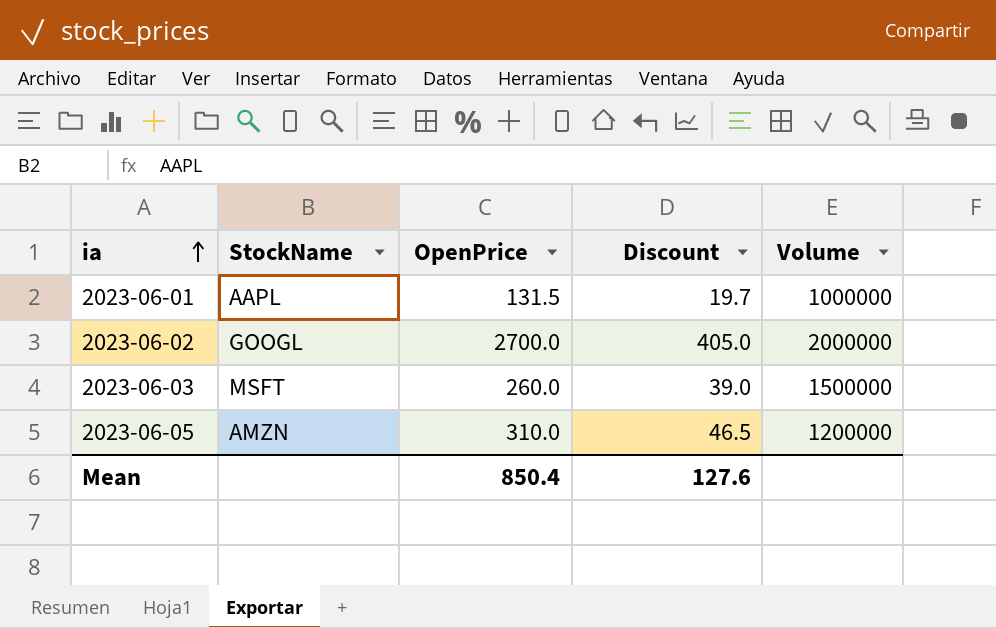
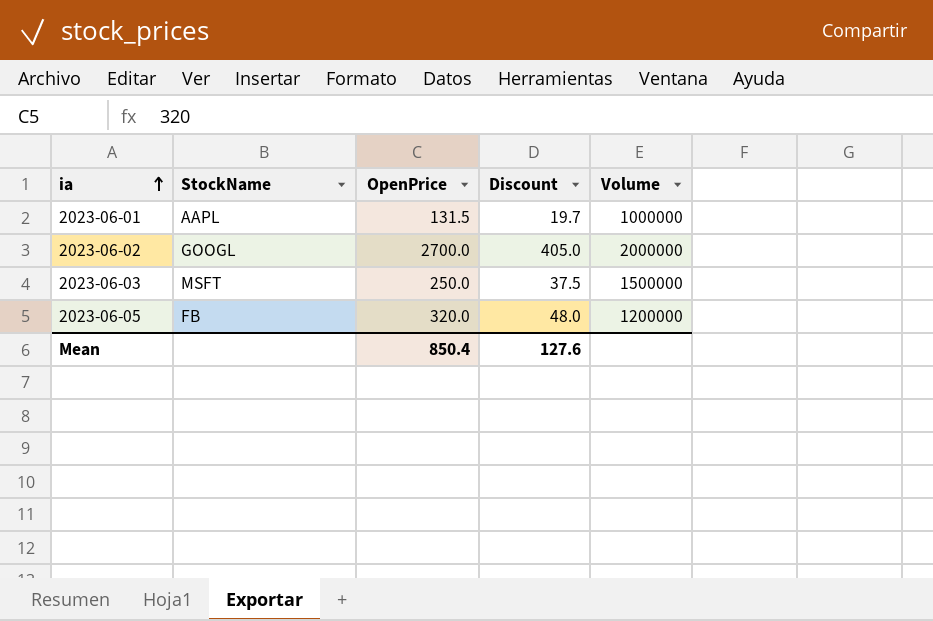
2023-06-03 | OpenPrice: 260.0 -> 250.0
2023-06-03 | Discount: 39.0 -> 37.5
2023-06-05 | StockName: AMZN -> FB
2023-06-05 | OpenPrice: 310.0 -> 320.0
2023-06-05 | Discount: 46.5 -> 48.0

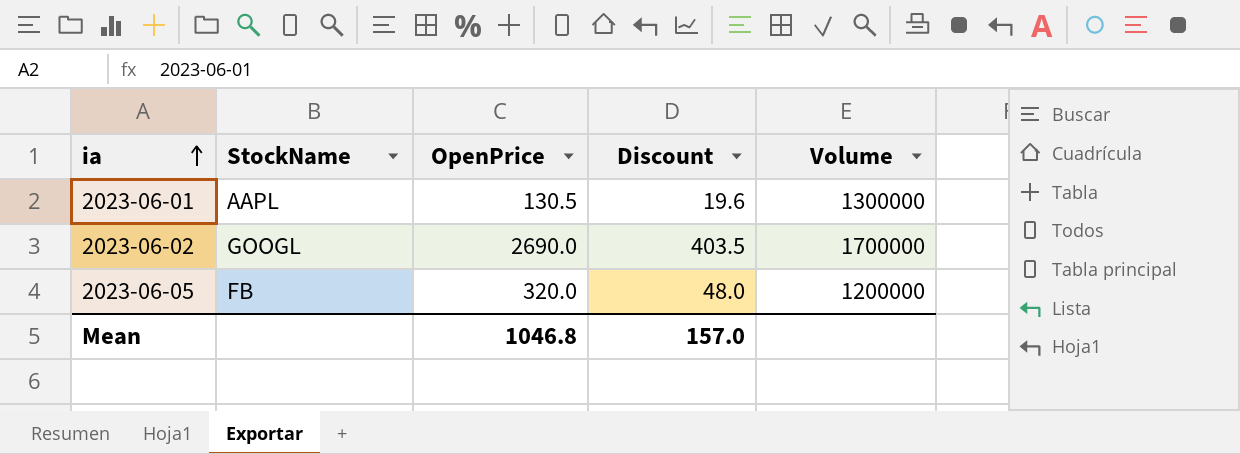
row 2023-06-03: MSFT | 250.0 | 37.5 | 1500000 -> none
2023-06-01 | OpenPrice: 131.5 -> 130.5
2023-06-01 | Discount: 19.7 -> 19.6
2023-06-01 | Volume: 1000000 -> 1300000
2023-06-02 | OpenPrice: 2700.0 -> 2690.0
2023-06-02 | Discount: 405.0 -> 403.5
2023-06-02 | Volume: 2000000 -> 1700000
Mean | OpenPrice: 850.4 -> 1046.8
Mean | Discount: 127.6 -> 157.0

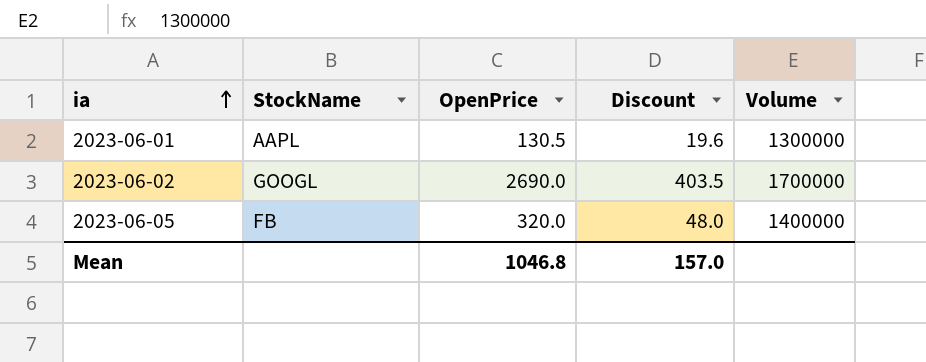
2023-06-05 | Volume: 1200000 -> 1400000

